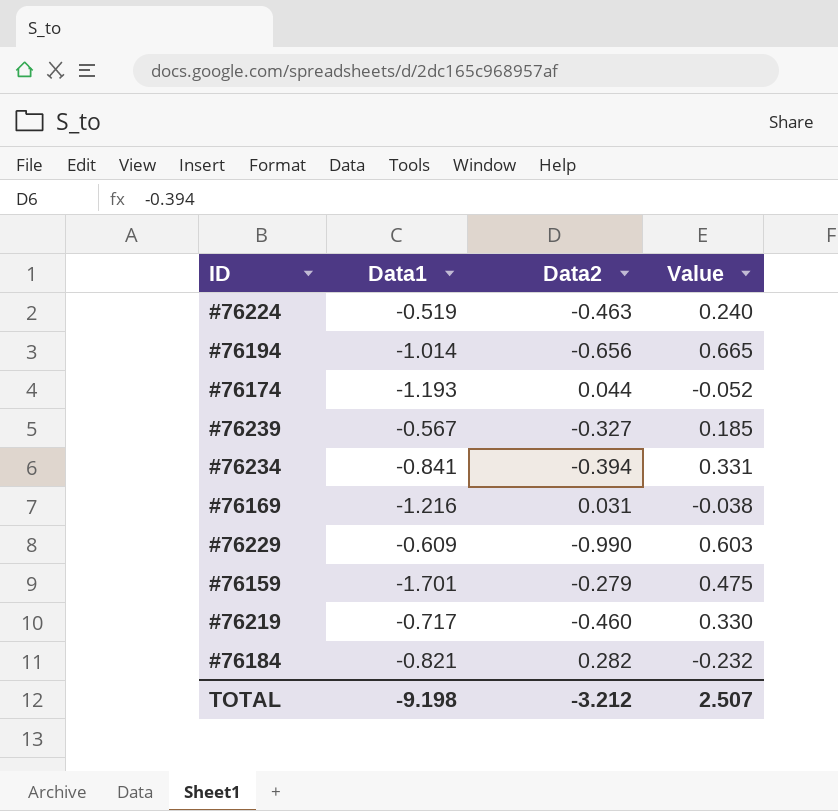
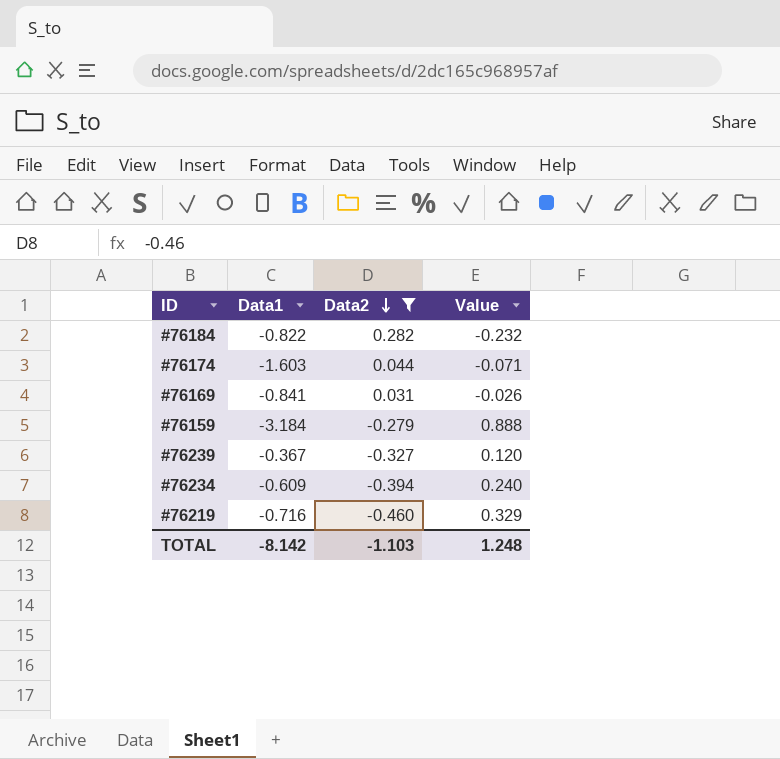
filter: none -> Data2 >= -0.460
row order: none -> Data2 descending
#76184 | Data1: -0.821 -> -0.822
#76174 | Data1: -1.193 -> -1.603
#76174 | Value: -0.052 -> -0.071
#76169 | Data1: -1.216 -> -0.841
#76169 | Value: -0.038 -> -0.026
#76159 | Data1: -1.701 -> -3.184
#76159 | Value: 0.475 -> 0.888
#76239 | Data1: -0.567 -> -0.367
#76239 | Value: 0.185 -> 0.120
#76234 | Data1: -0.841 -> -0.609
#76234 | Value: 0.331 -> 0.240
#76219 | Data1: -0.717 -> -0.716
#76219 | Value: 0.330 -> 0.329
TOTAL | Data1: -9.198 -> -8.142
TOTAL | Data2: -3.212 -> -1.103
TOTAL | Value: 2.507 -> 1.248

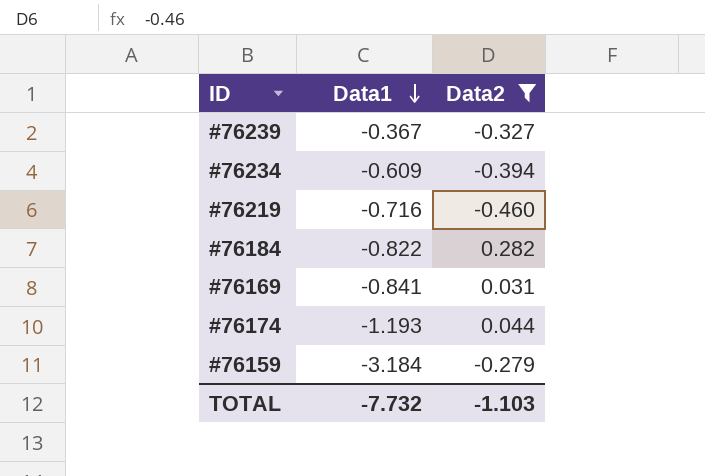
row order: Data2 descending -> Data1 descending
column Value | formula: [Data1] * [Data2] -> none
#76174 | Data1: -1.603 -> -1.193
TOTAL | Data1: -8.142 -> -7.732

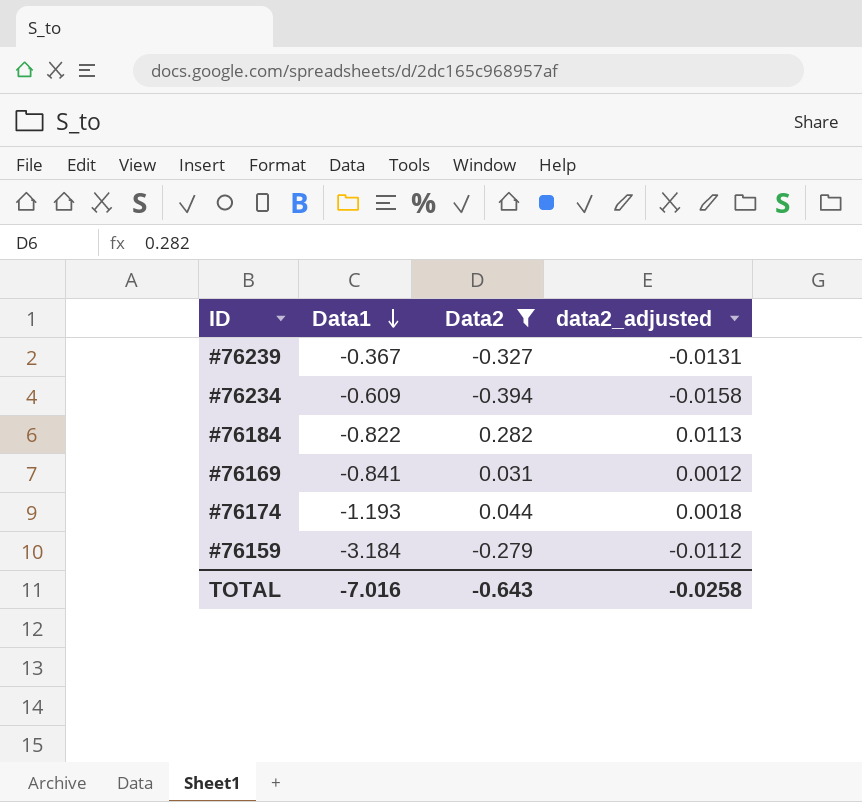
column data2_adjusted | formula: none -> [Data2] * 0.04
row #76219: -0.716 | -0.460 -> none
TOTAL | Data1: -7.732 -> -7.016
TOTAL | Data2: -1.103 -> -0.643

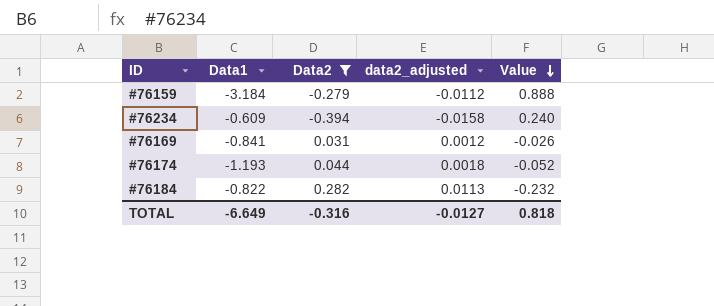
row order: Data1 descending -> Value descending
column Value | formula: none -> [Data1] * [Data2]
row #76239: -0.367 | -0.327 | -0.0131 -> none
TOTAL | Data1: -7.016 -> -6.649
TOTAL | Data2: -0.643 -> -0.316
TOTAL | data2_adjusted: -0.0258 -> -0.0127

